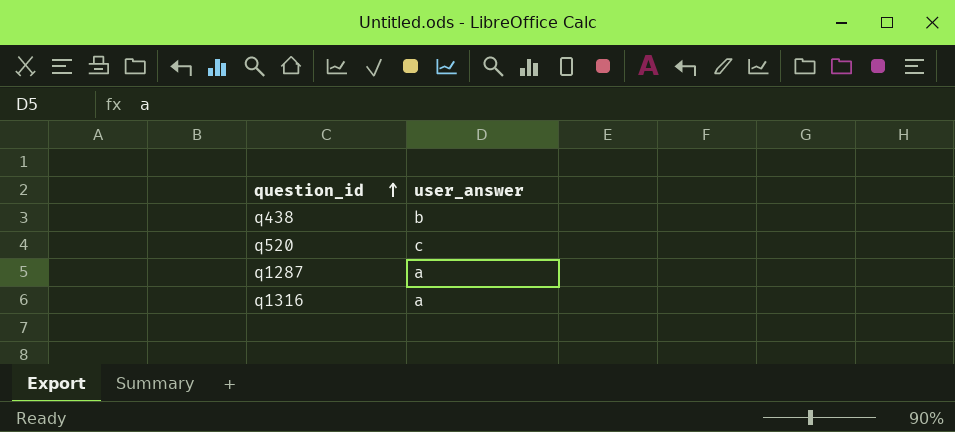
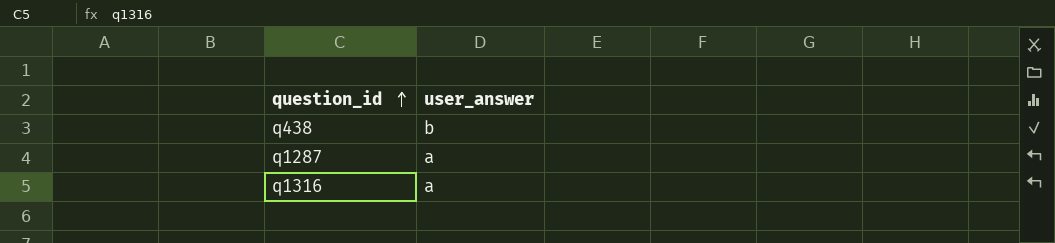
row q520: c -> none

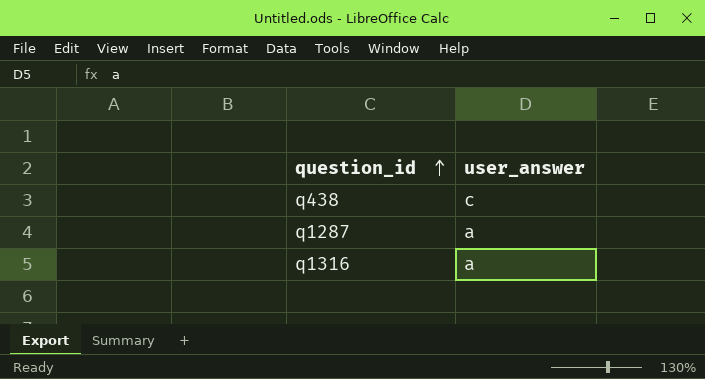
q438 | user_answer: b -> c

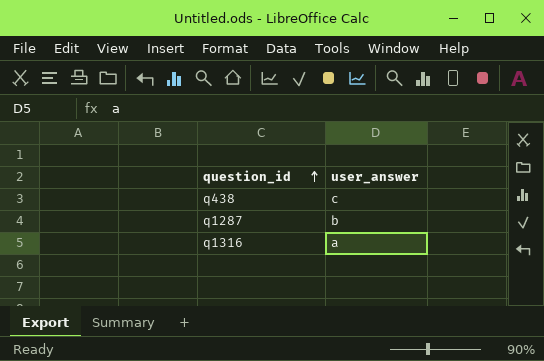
q1287 | user_answer: a -> b

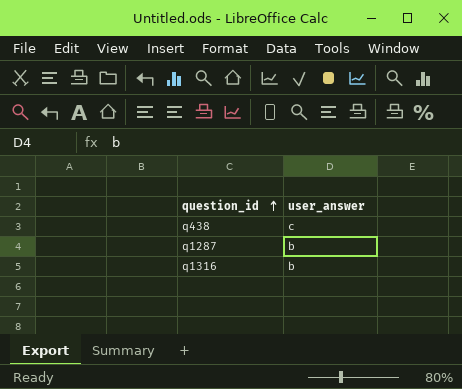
q1316 | user_answer: a -> b

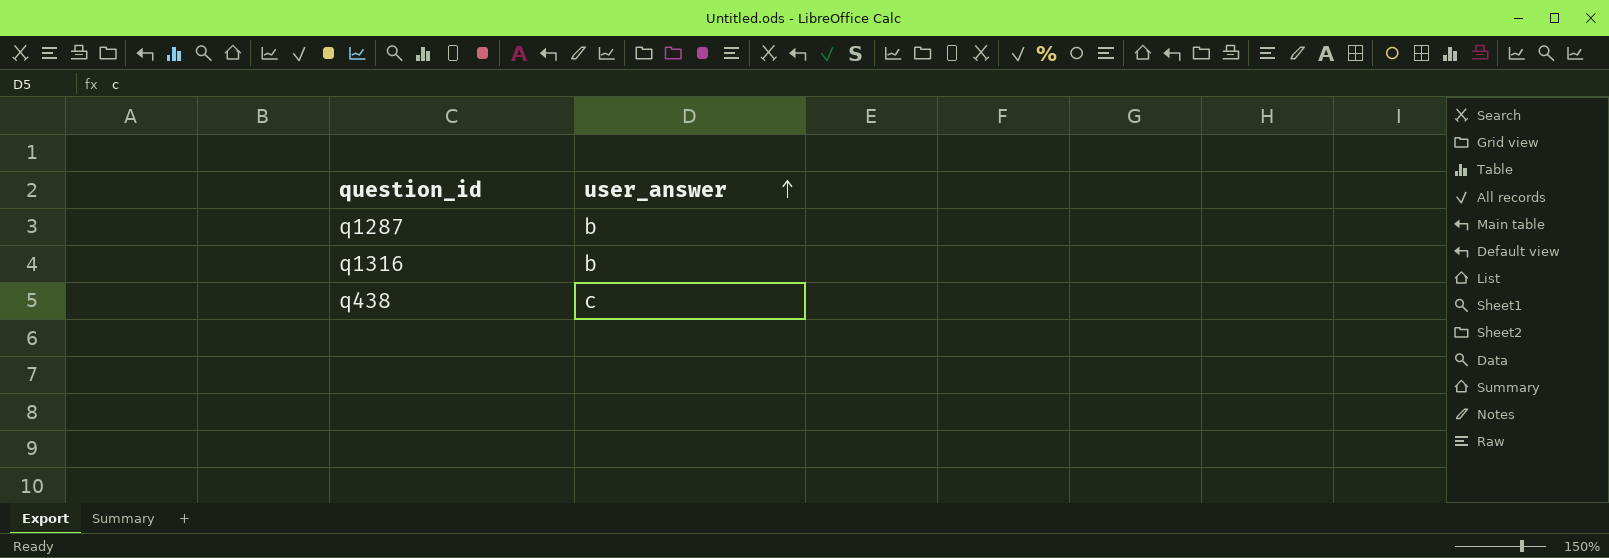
row order: question_id ascending -> user_answer ascending

